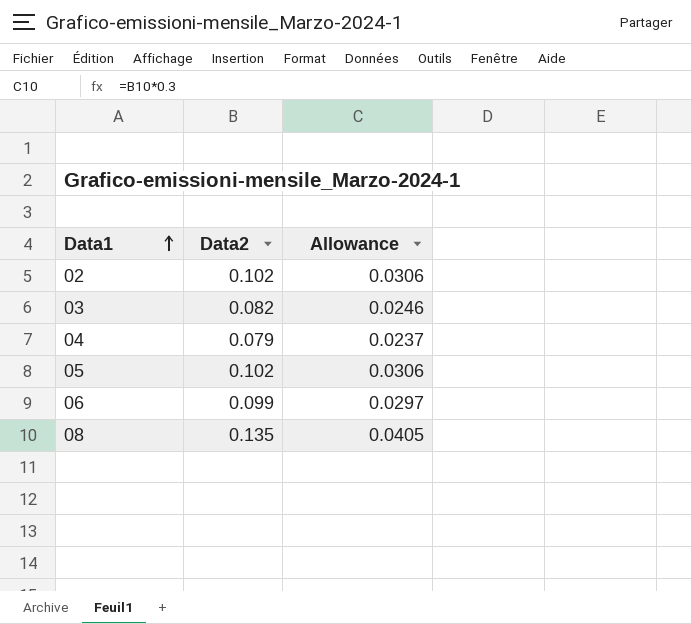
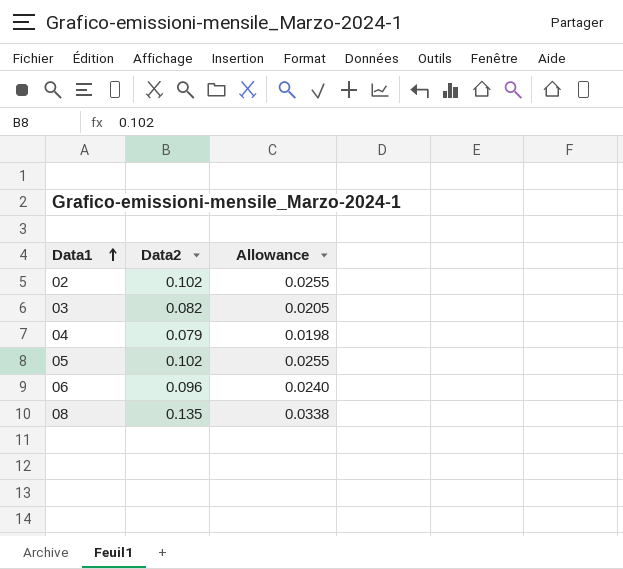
column Allowance | formula: [Data2] * 0.3 -> [Data2] * 0.25
06 | Data2: 0.099 -> 0.096

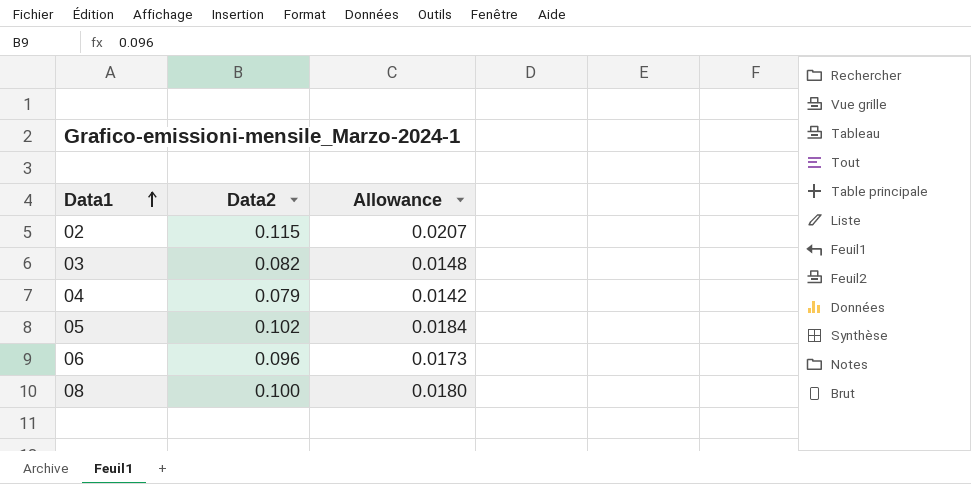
column Allowance | formula: [Data2] * 0.25 -> [Data2] * 0.18
02 | Data2: 0.102 -> 0.115
08 | Data2: 0.135 -> 0.100

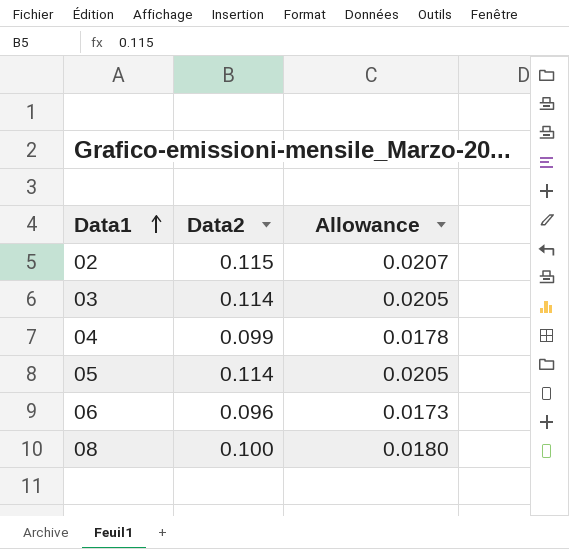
03 | Data2: 0.082 -> 0.114
03 | Allowance: 0.0148 -> 0.0205
04 | Data2: 0.079 -> 0.099
04 | Allowance: 0.0142 -> 0.0178
05 | Data2: 0.102 -> 0.114
05 | Allowance: 0.0184 -> 0.0205

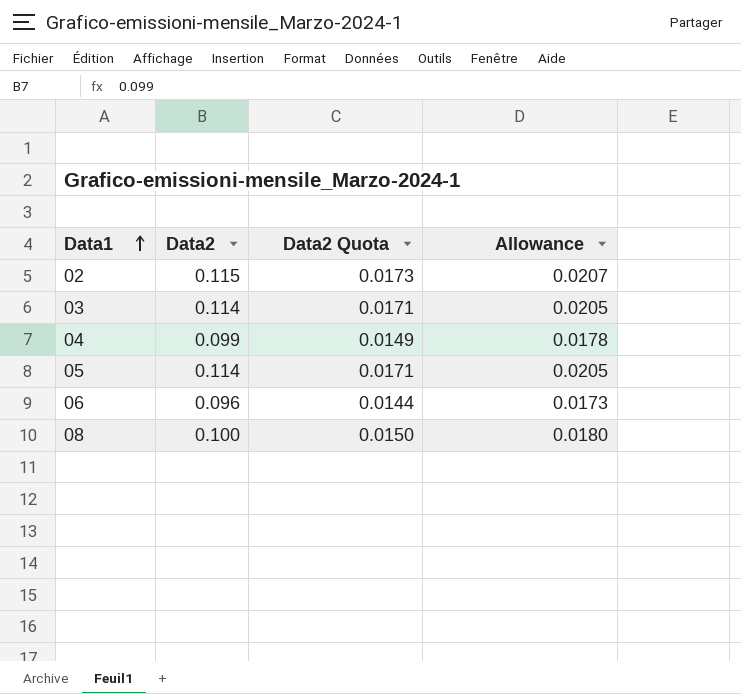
column Data2 Quota | formula: none -> [Data2] * 0.15

